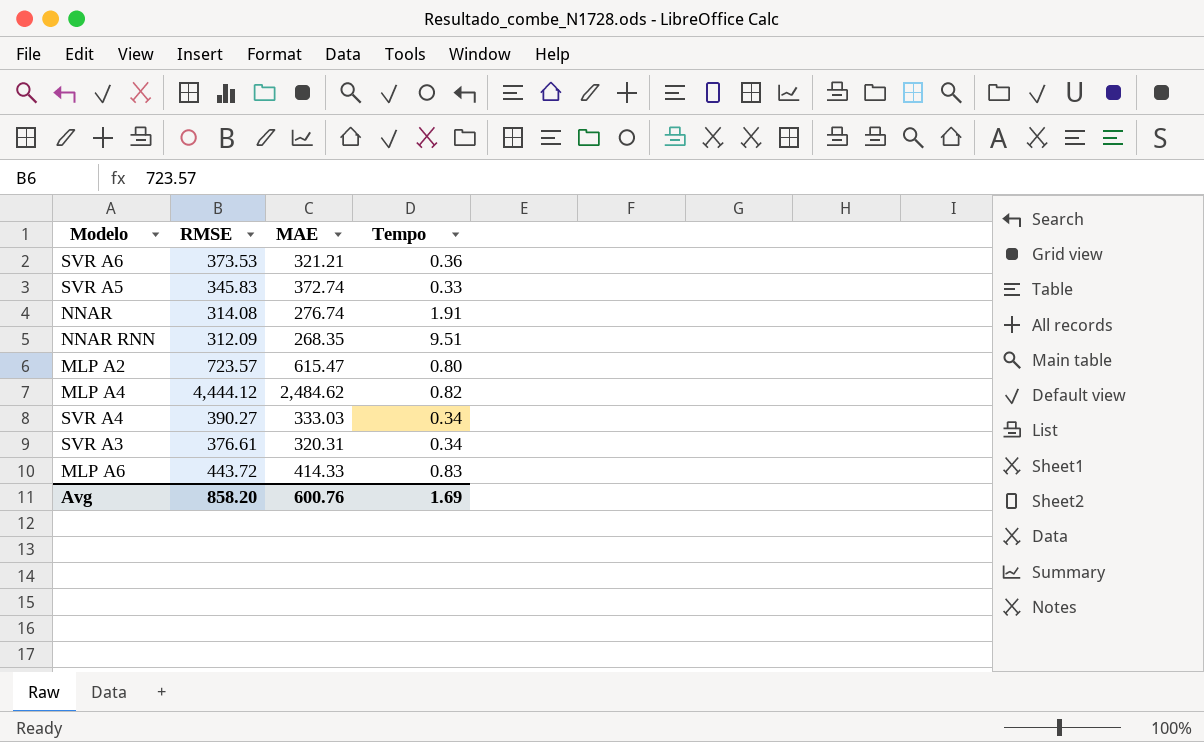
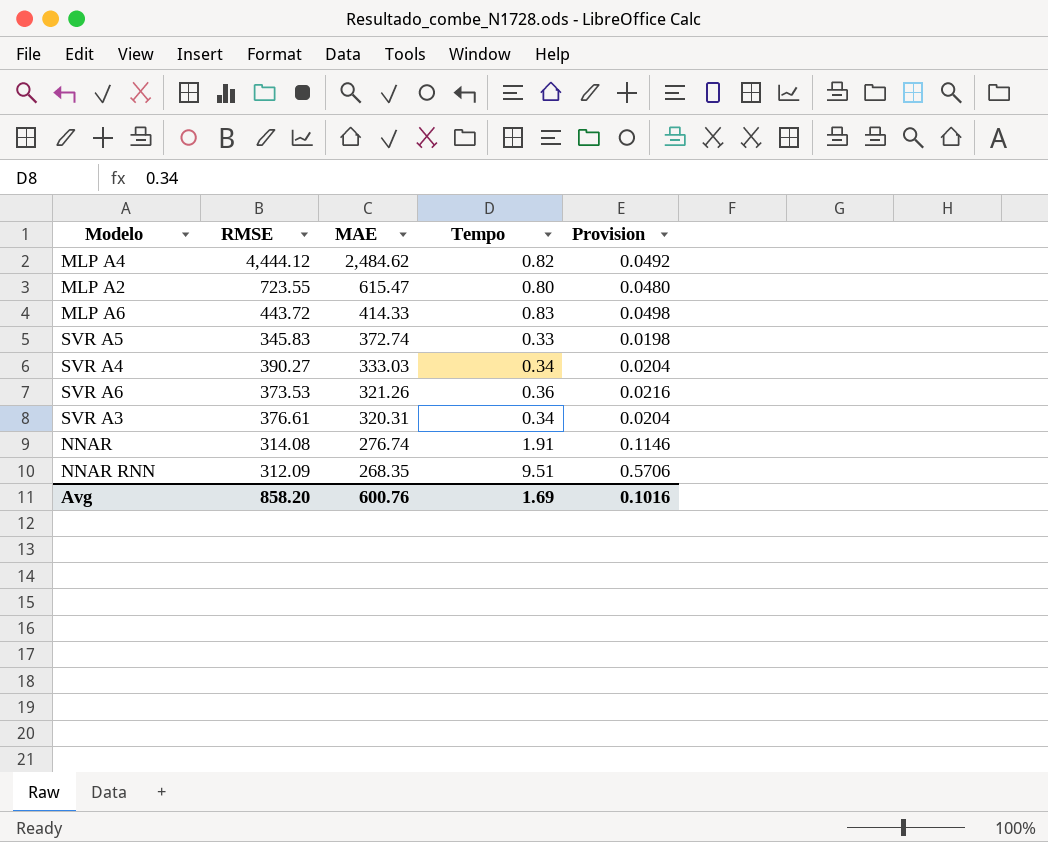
row order: none -> MAE descending
column Provision | formula: none -> [Tempo] * 0.06
MLP A2 | RMSE: 723.57 -> 723.55
SVR A6 | MAE: 321.21 -> 321.26

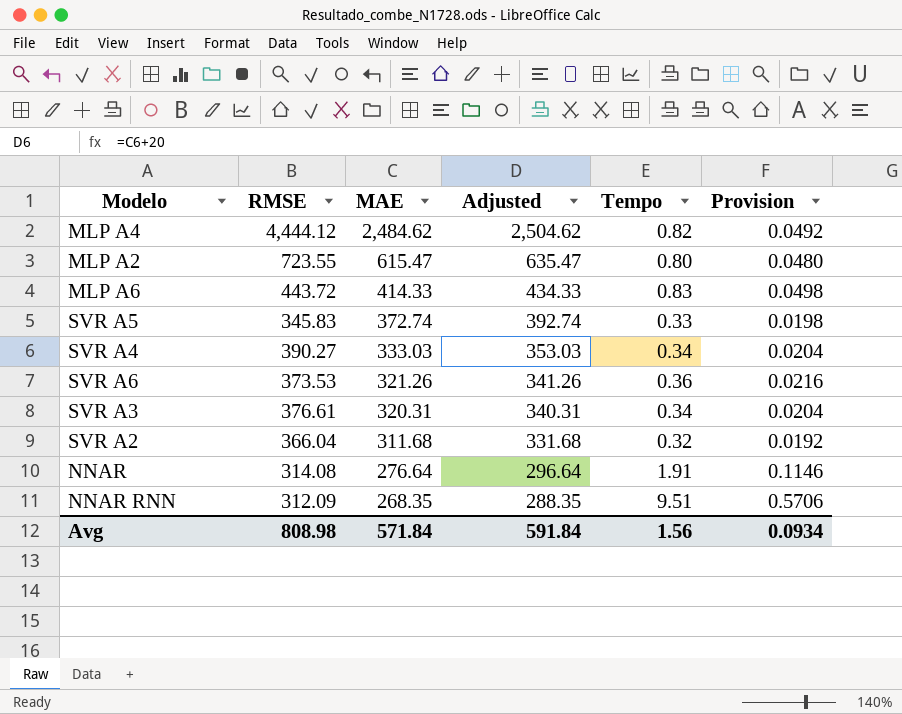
column Adjusted | formula: none -> [MAE] + 20
row SVR A2: none -> 366.04 | 311.68 | 331.68 | 0.32 | 0.0192
NNAR | MAE: 276.74 -> 276.64
Avg | RMSE: 858.20 -> 808.98
Avg | MAE: 600.76 -> 571.84
Avg | Tempo: 1.69 -> 1.56
Avg | Provision: 0.1016 -> 0.0934

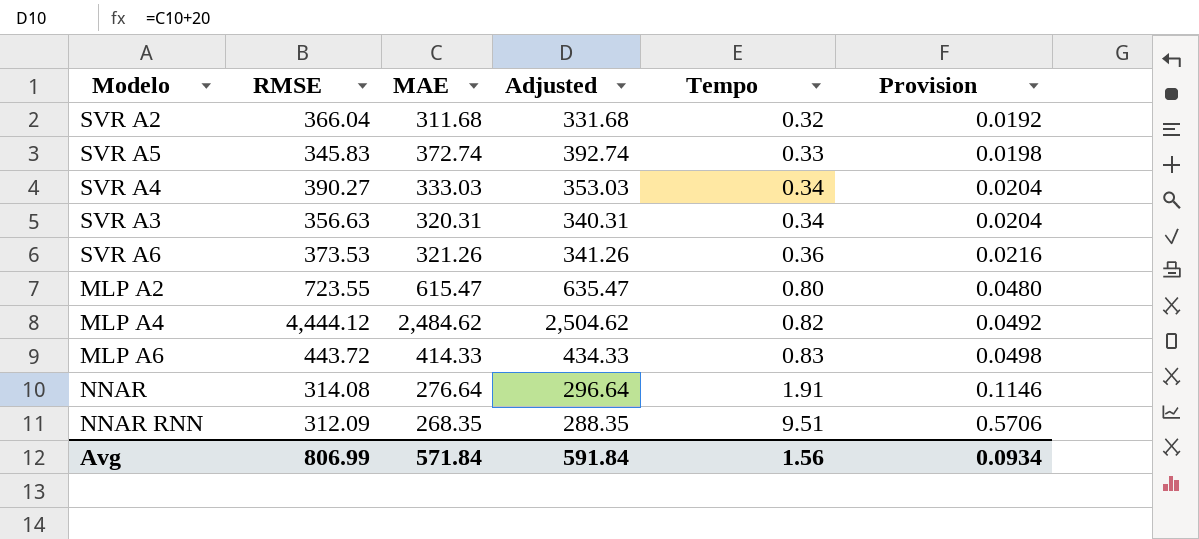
row order: MAE descending -> Tempo ascending
SVR A3 | RMSE: 376.61 -> 356.63
Avg | RMSE: 808.98 -> 806.99

